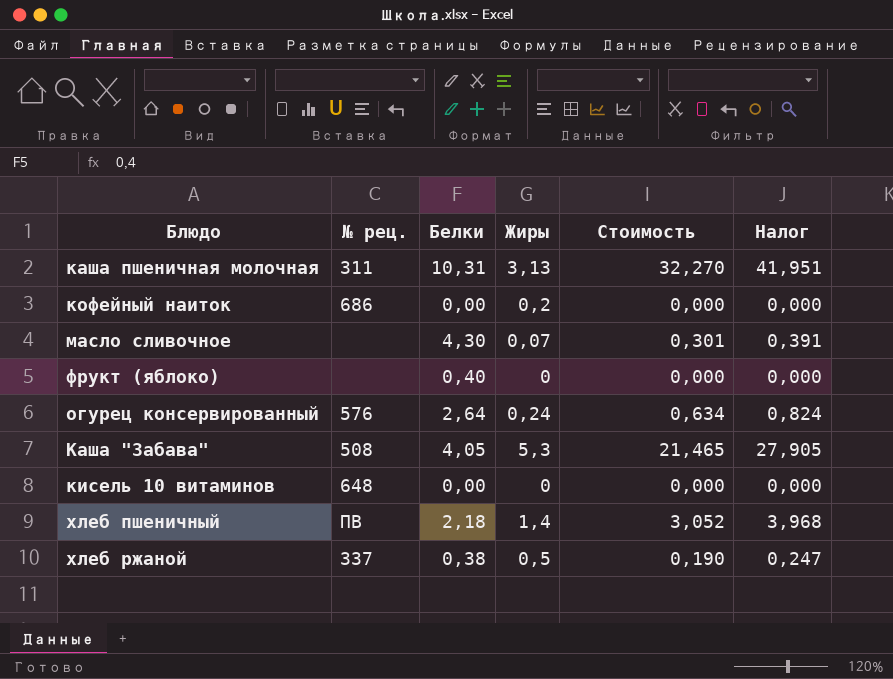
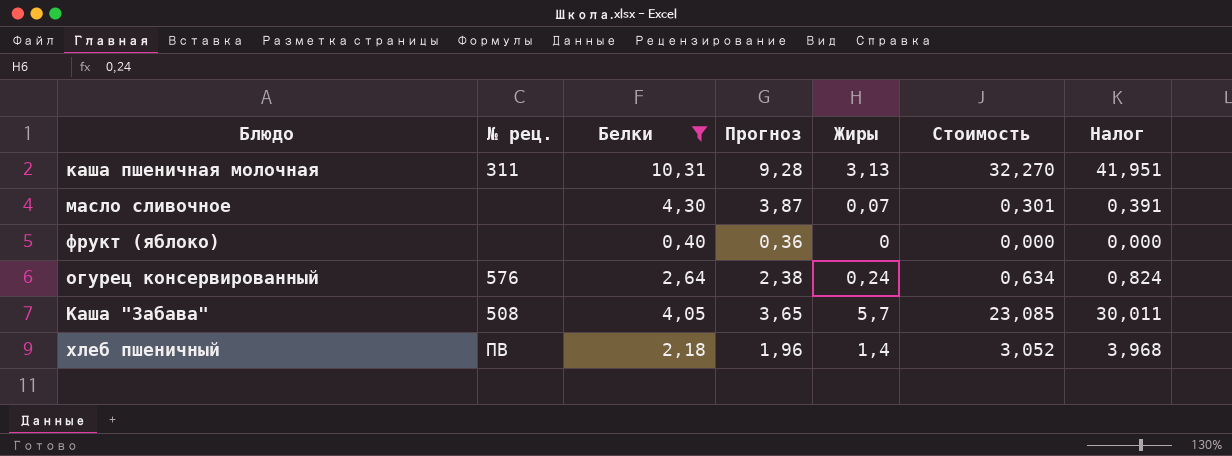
filter: none -> Белки >= 0,40
column Прогноз | formula: none -> [Белки] * 0,9
Каша "Забава" | Жиры: 5,3 -> 5,7
Каша "Забава" | Стоимость: 21,465 -> 23,085
Каша "Забава" | Налог: 27,905 -> 30,011

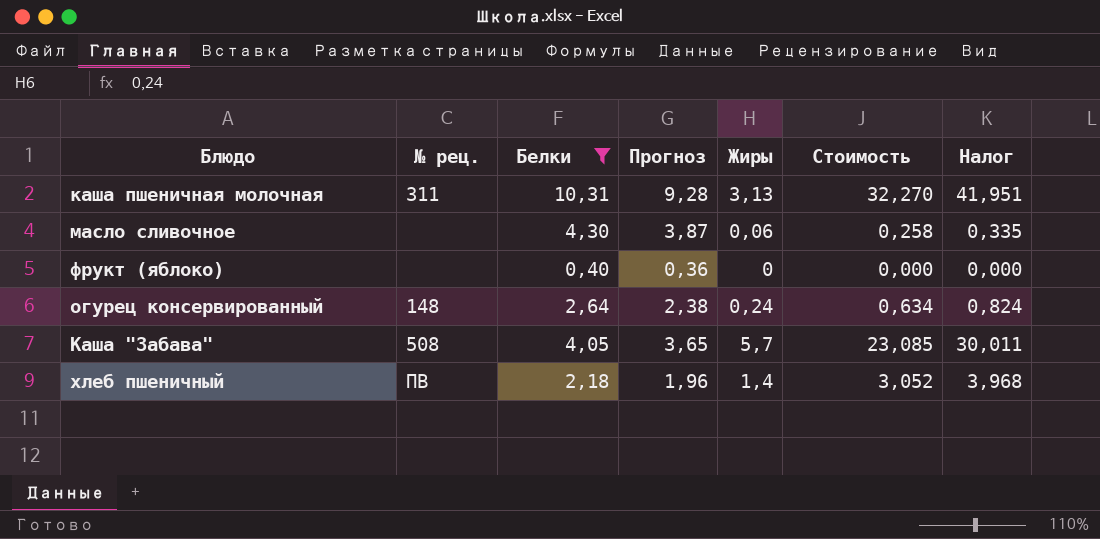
масло сливочное | Жиры: 0,07 -> 0,06
масло сливочное | Стоимость: 0,301 -> 0,258
масло сливочное | Налог: 0,391 -> 0,335
огурец консервированный | № рец.: 576 -> 148

